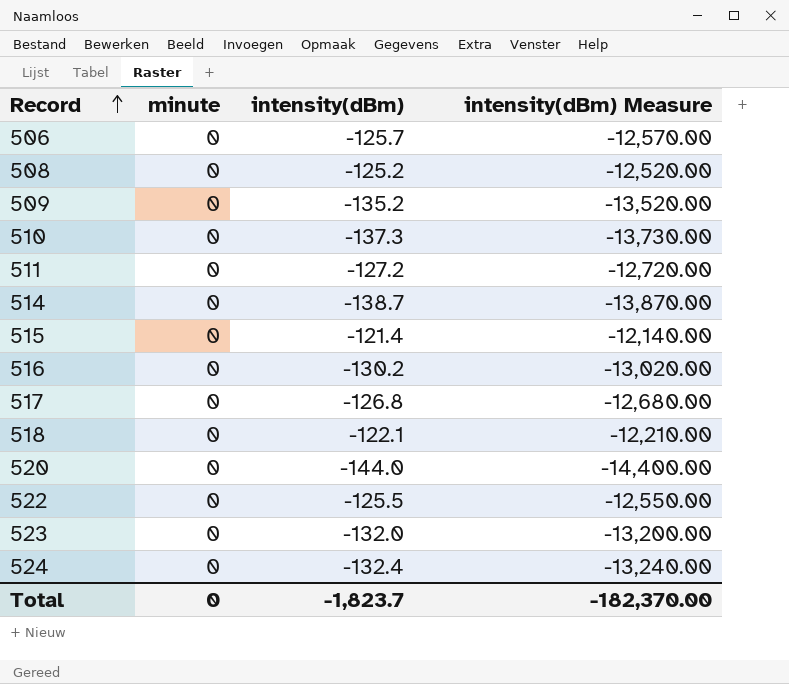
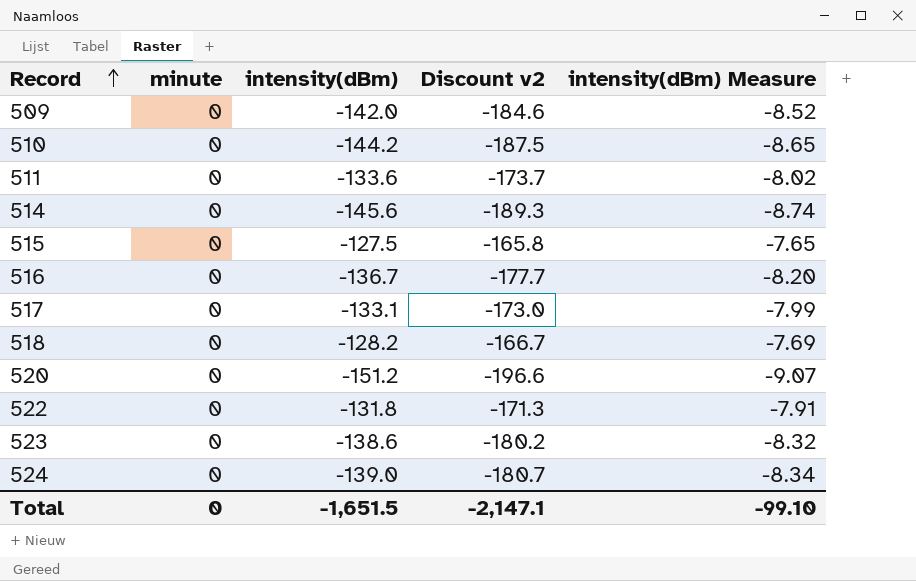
column Discount v2 | formula: none -> [intensity(dBm)] * 1.3
column intensity(dBm) Measure | formula: [intensity(dBm)] * 100 -> [intensity(dBm)] * 0.06
row 506: 0 | -125.7 | -12,570.00 -> none
row 508: 0 | -125.2 | -12,520.00 -> none
509 | intensity(dBm): -135.2 -> -142.0
510 | intensity(dBm): -137.3 -> -144.2
511 | intensity(dBm): -127.2 -> -133.6
514 | intensity(dBm): -138.7 -> -145.6
515 | intensity(dBm): -121.4 -> -127.5
516 | intensity(dBm): -130.2 -> -136.7
517 | intensity(dBm): -126.8 -> -133.1
518 | intensity(dBm): -122.1 -> -128.2
520 | intensity(dBm): -144.0 -> -151.2
522 | intensity(dBm): -125.5 -> -131.8
523 | intensity(dBm): -132.0 -> -138.6
524 | intensity(dBm): -132.4 -> -139.0
Total | intensity(dBm): -1,823.7 -> -1,651.5
Total | intensity(dBm) Measure: -182,370.00 -> -99.10

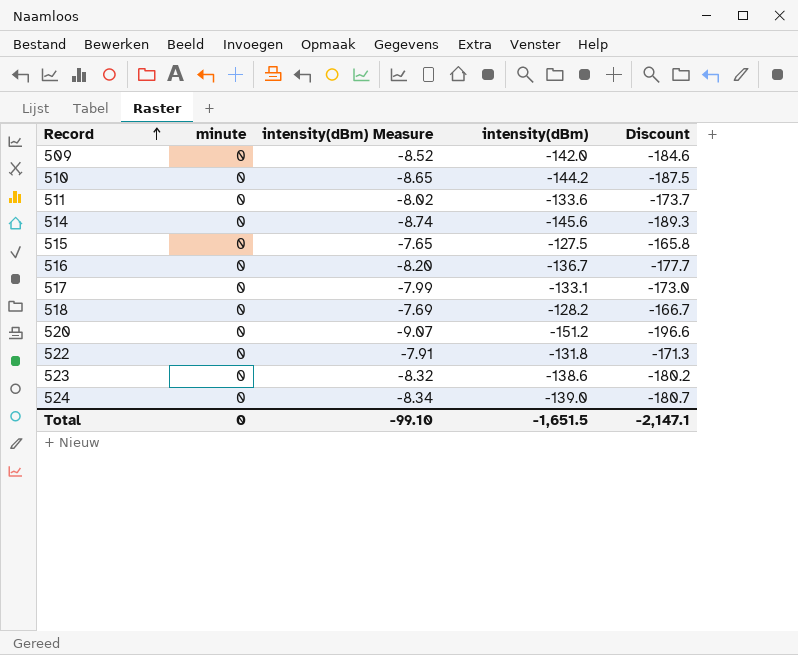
column intensity(dBm) Measure | position: 5 -> 3
column name: Discount v2 -> Discount

